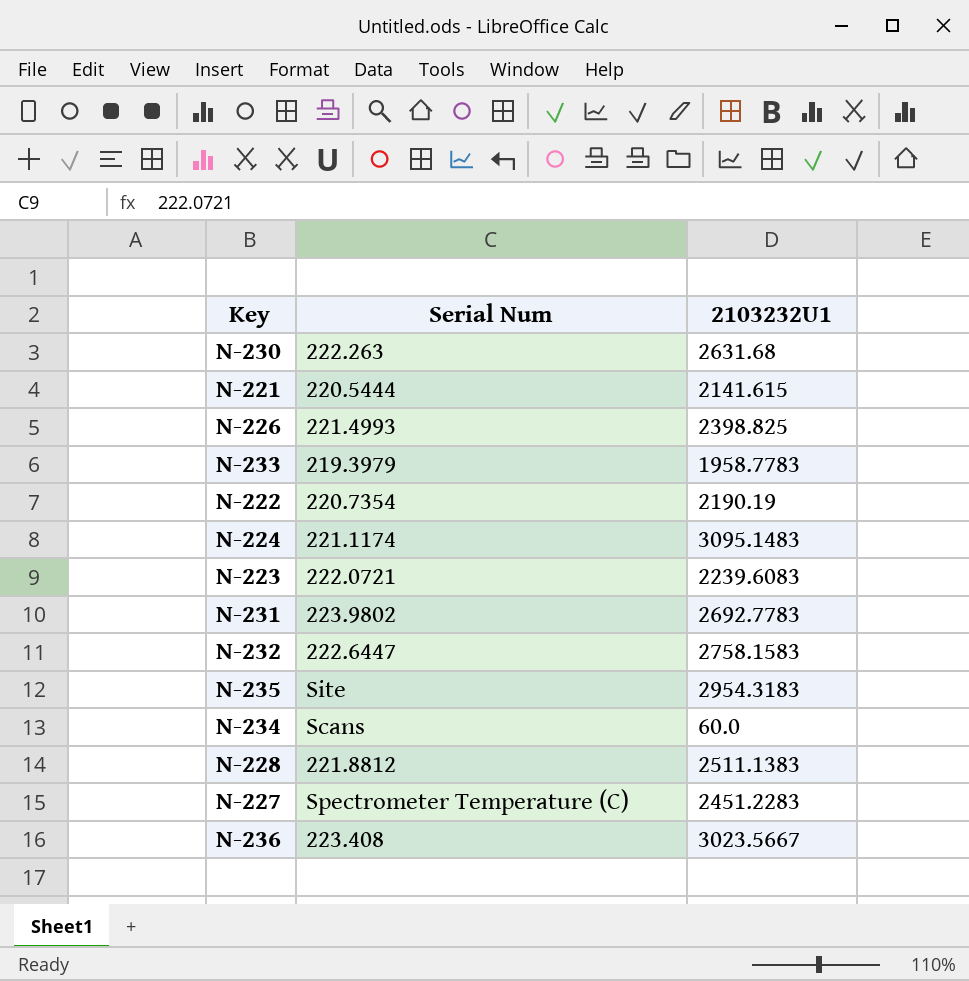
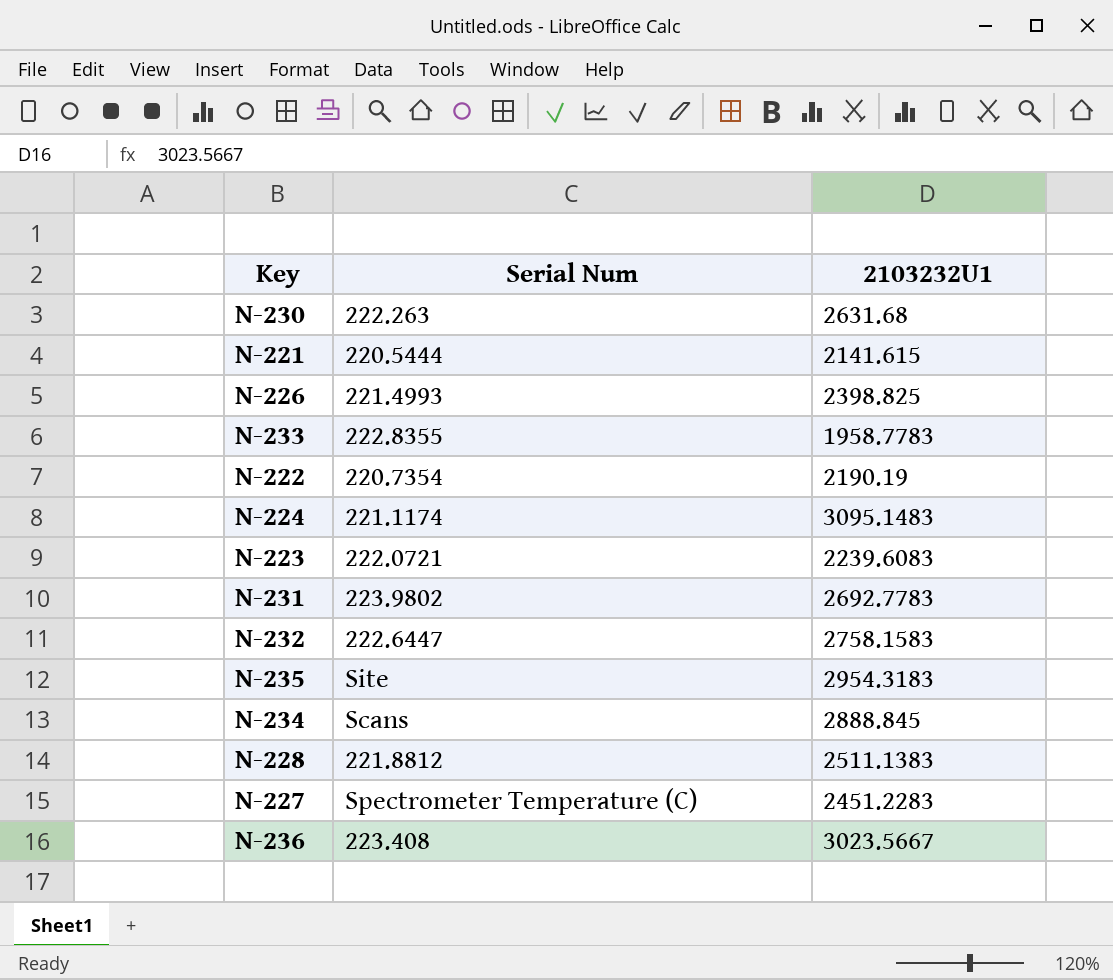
N-233 | Serial Num: 219.3979 -> 222.8355
N-234 | 2103232U1: 60.0 -> 2888.845

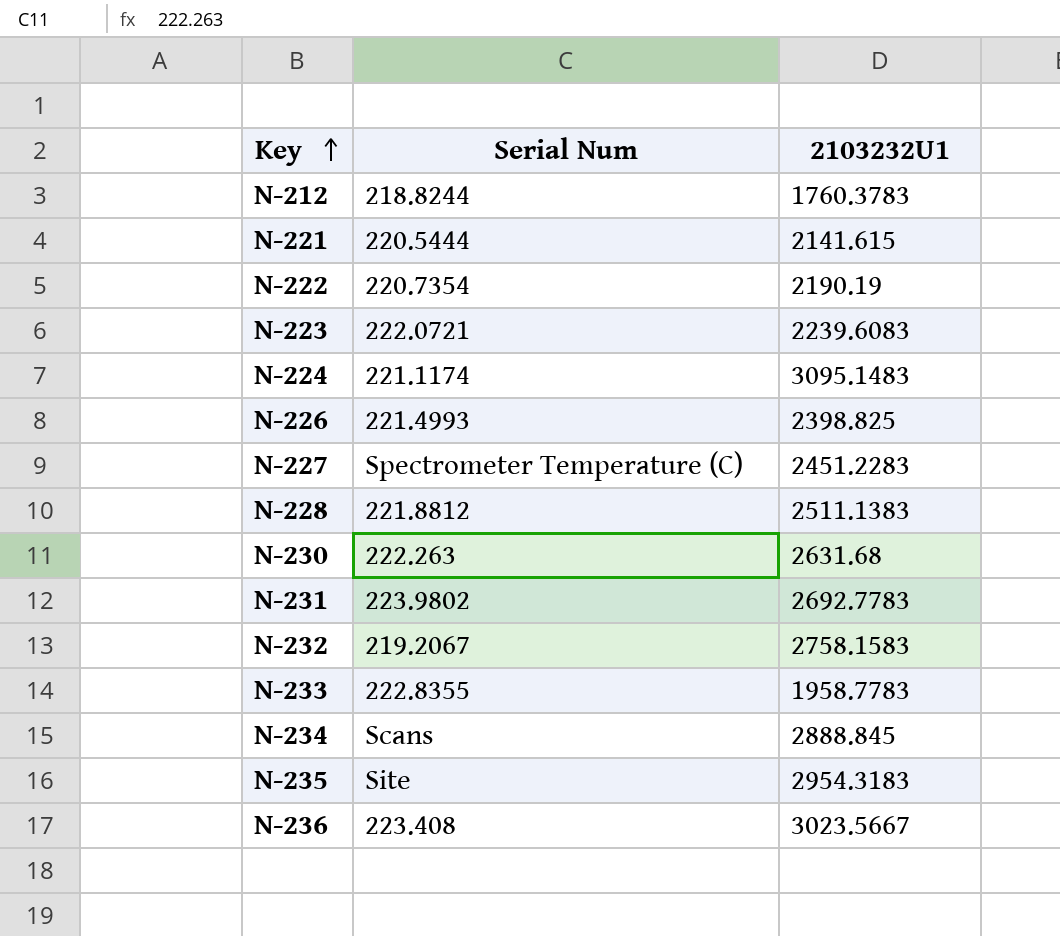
row order: none -> Key ascending
row N-212: none -> 218.8244 | 1760.3783
N-232 | Serial Num: 222.6447 -> 219.2067

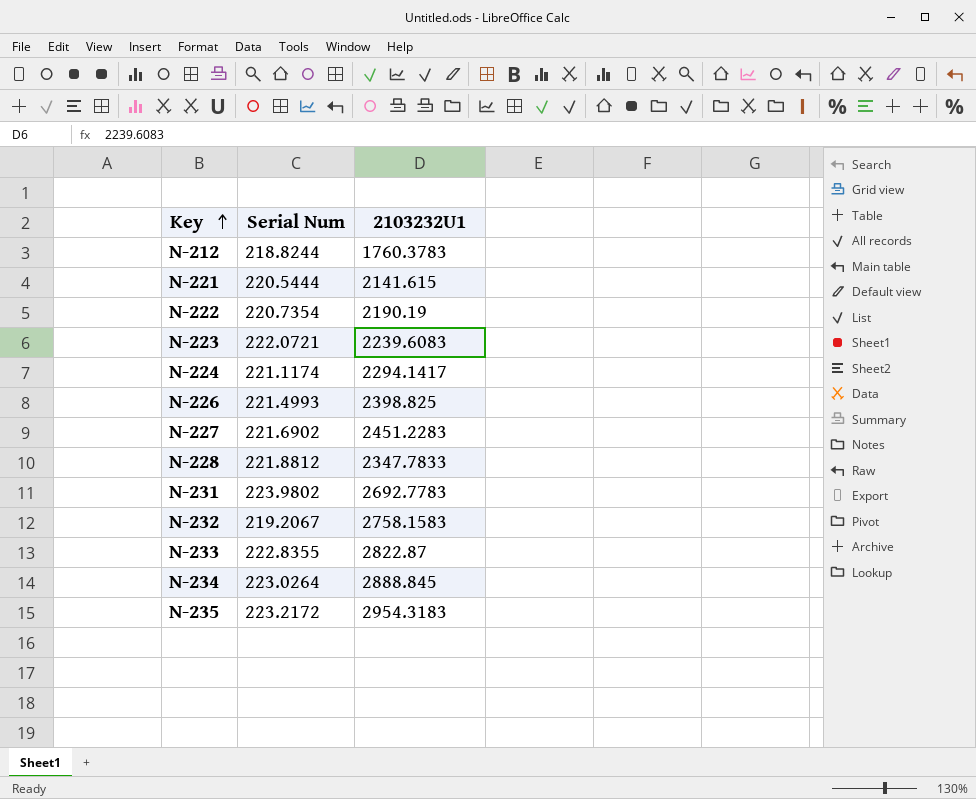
row N-230: 222.263 | 2631.68 -> none
row N-236: 223.408 | 3023.5667 -> none
N-224 | 2103232U1: 3095.1483 -> 2294.1417
N-227 | Serial Num: Spectrometer Temperature (C) -> 221.6902
N-228 | 2103232U1: 2511.1383 -> 2347.7833
N-233 | 2103232U1: 1958.7783 -> 2822.87
N-234 | Serial Num: Scans -> 223.0264
N-235 | Serial Num: Site -> 223.2172

